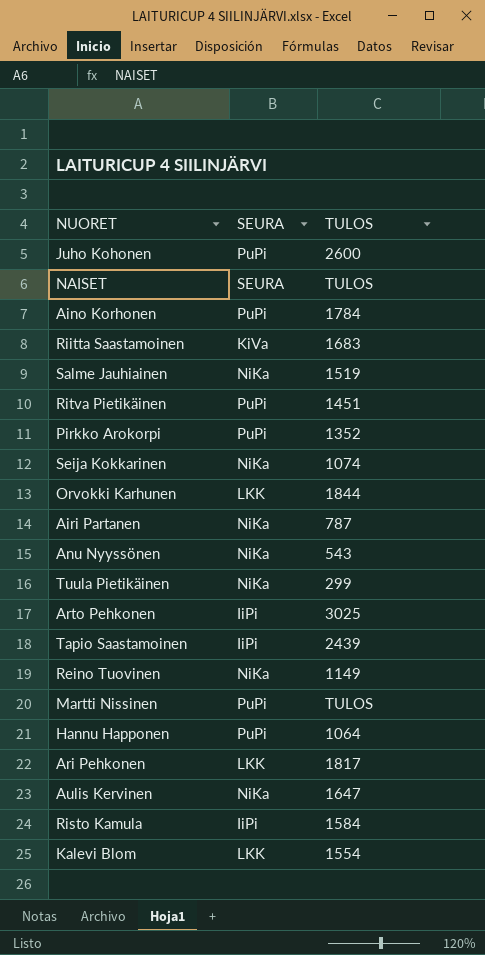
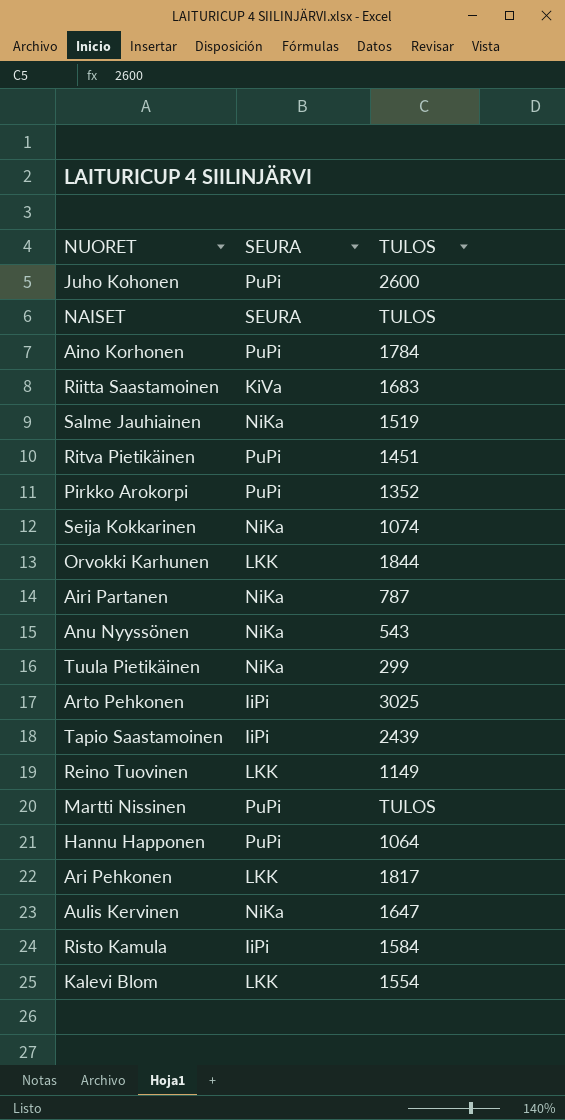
Reino Tuovinen | SEURA: NiKa -> LKK

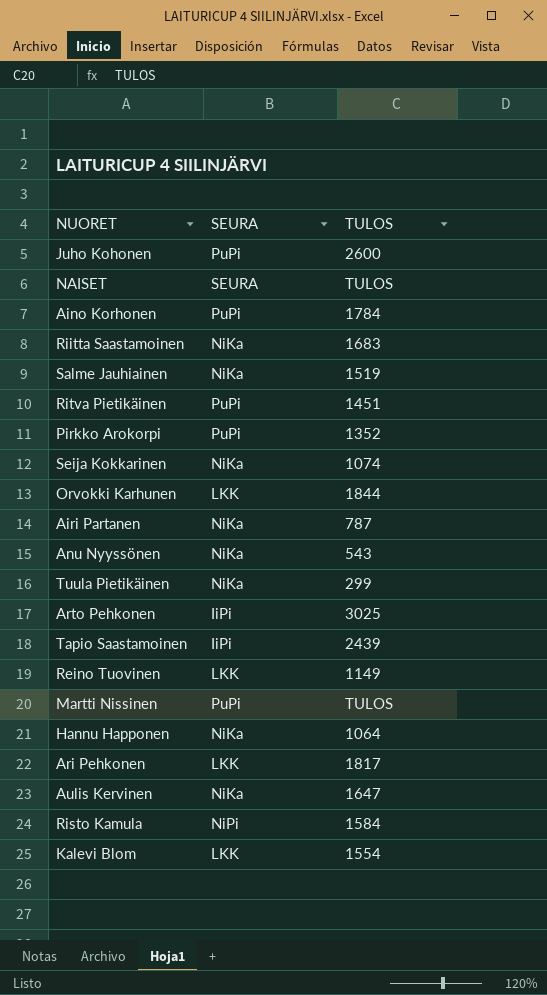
Riitta Saastamoinen | SEURA: KiVa -> NiKa
Hannu Happonen | SEURA: PuPi -> NiKa
Risto Kamula | SEURA: IiPi -> NiPi

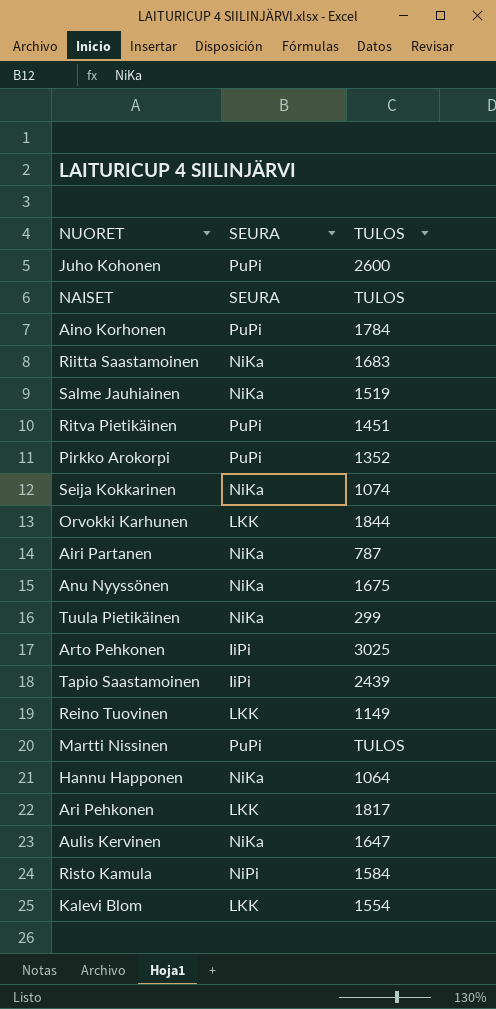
Anu Nyyssönen | TULOS: 543 -> 1675

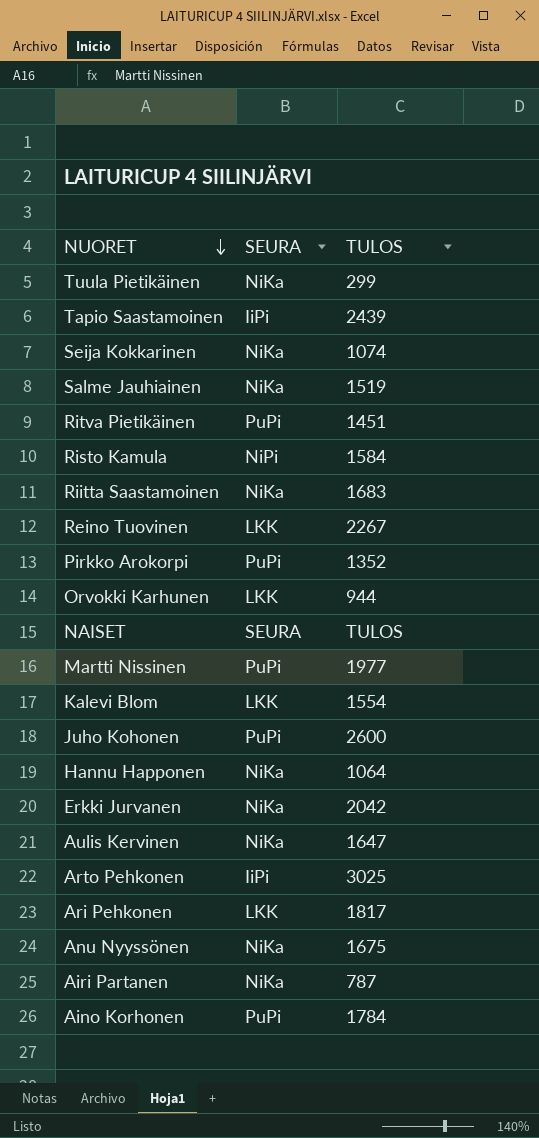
row order: none -> NUORET descending
Reino Tuovinen | TULOS: 1149 -> 2267
Orvokki Karhunen | TULOS: 1844 -> 944
Martti Nissinen | TULOS: TULOS -> 1977
row Erkki Jurvanen: none -> NiKa | 2042

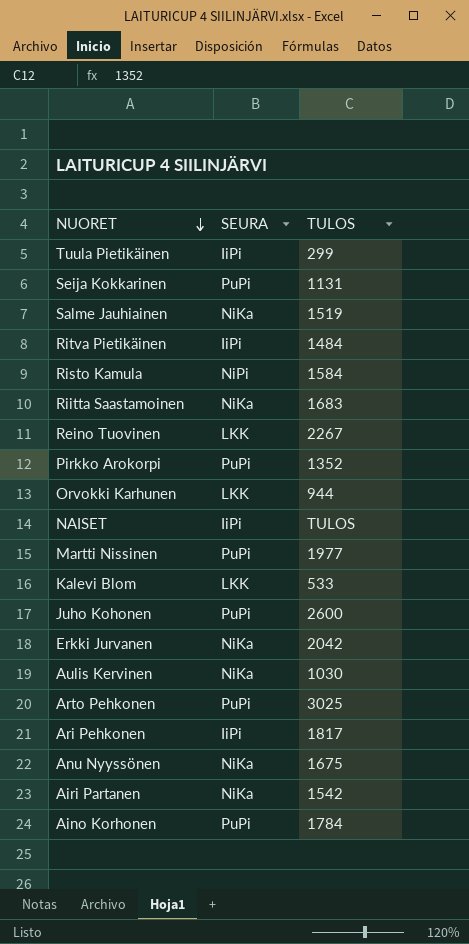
row Tapio Saastamoinen: IiPi | 2439 -> none
row Hannu Happonen: NiKa | 1064 -> none
Tuula Pietikäinen | SEURA: NiKa -> IiPi
Seija Kokkarinen | SEURA: NiKa -> PuPi
Seija Kokkarinen | TULOS: 1074 -> 1131
Ritva Pietikäinen | SEURA: PuPi -> IiPi
Ritva Pietikäinen | TULOS: 1451 -> 1484
NAISET | SEURA: SEURA -> IiPi
Kalevi Blom | TULOS: 1554 -> 533
Aulis Kervinen | TULOS: 1647 -> 1030
Arto Pehkonen | SEURA: IiPi -> PuPi
Ari Pehkonen | SEURA: LKK -> IiPi
Airi Partanen | TULOS: 787 -> 1542

